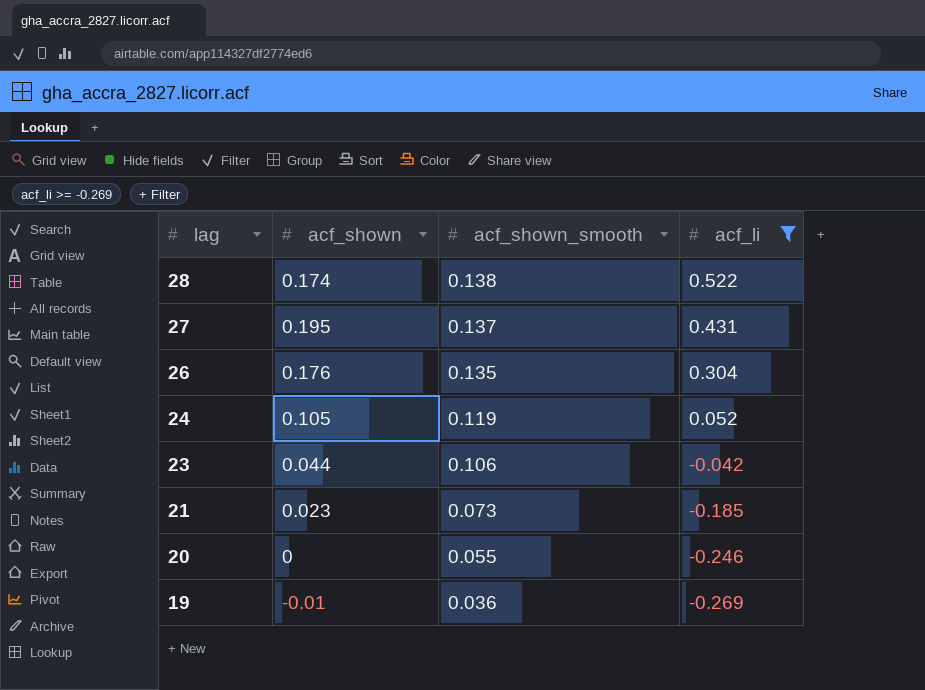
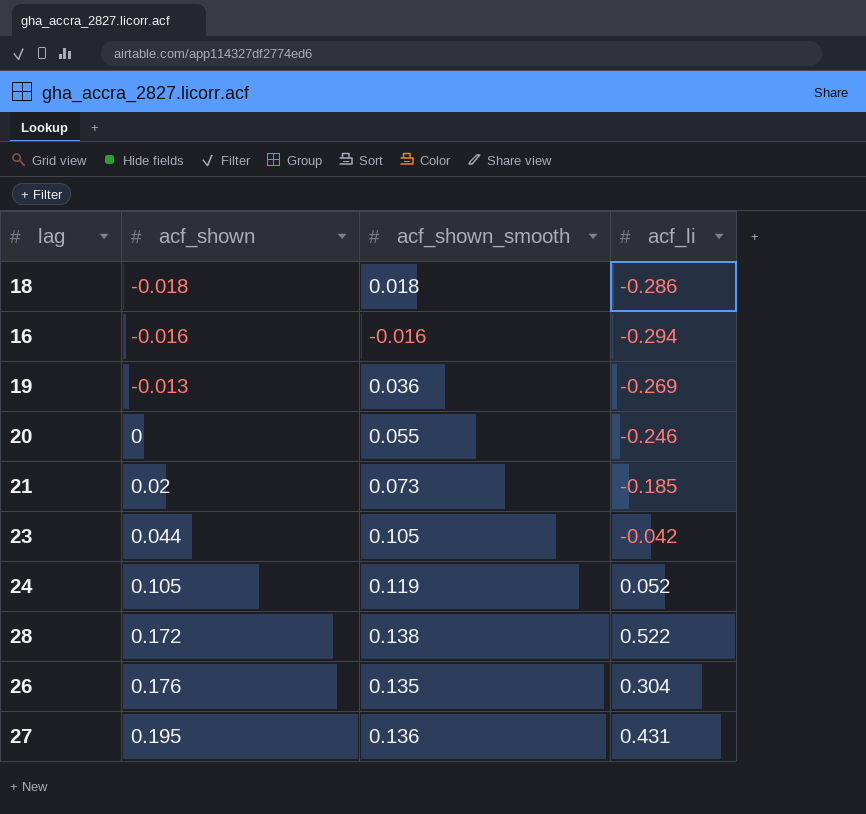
filter: acf_li >= -0.269 -> none
row order: lag descending -> acf_shown ascending
19 | acf_shown: -0.01 -> -0.013
21 | acf_shown: 0.023 -> 0.02
23 | acf_shown_smooth: 0.106 -> 0.105
28 | acf_shown: 0.174 -> 0.172
27 | acf_shown_smooth: 0.137 -> 0.136

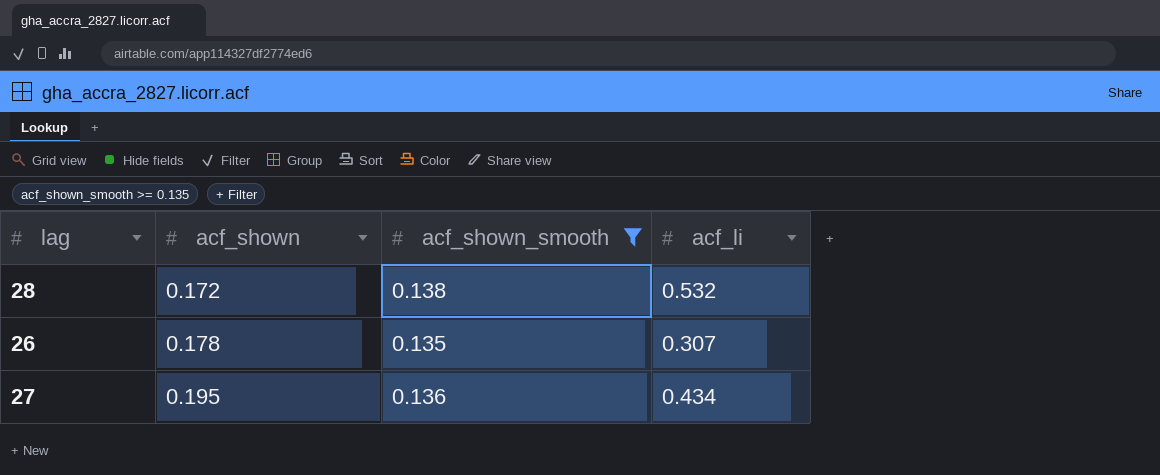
filter: none -> acf_shown_smooth >= 0.135
28 | acf_li: 0.522 -> 0.532
26 | acf_shown: 0.176 -> 0.178
26 | acf_li: 0.304 -> 0.307
27 | acf_li: 0.431 -> 0.434

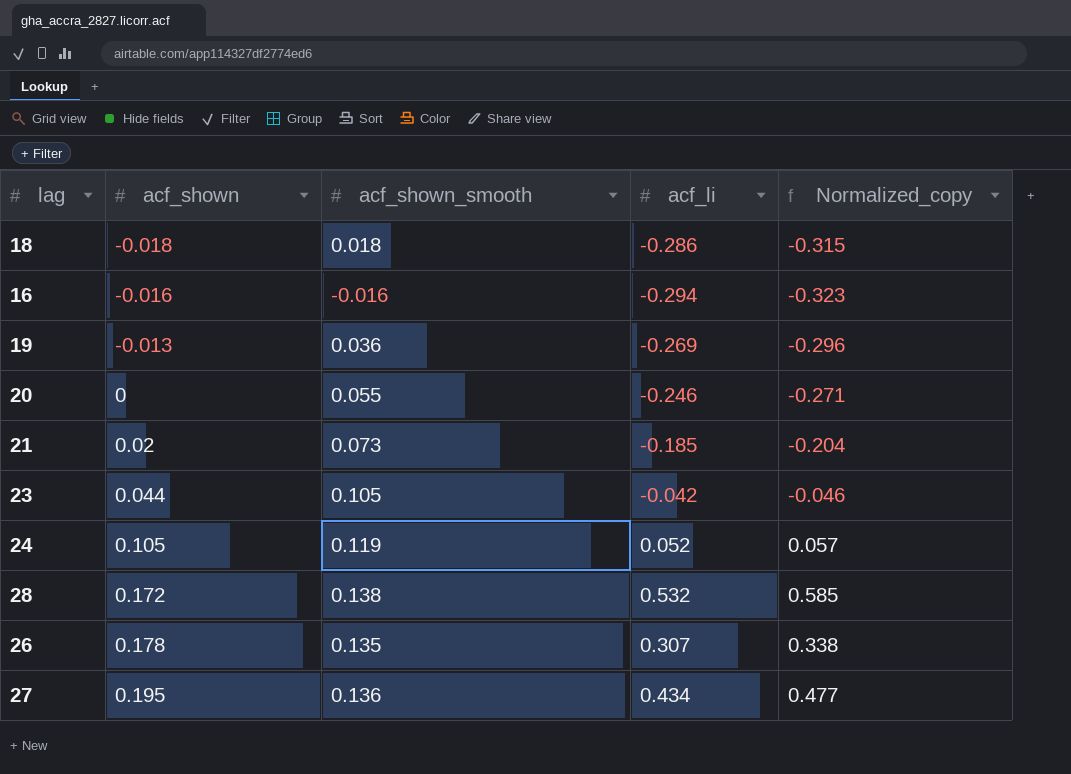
filter: acf_shown_smooth >= 0.135 -> none
column Normalized_copy | formula: none -> [acf_li] * 1.1

